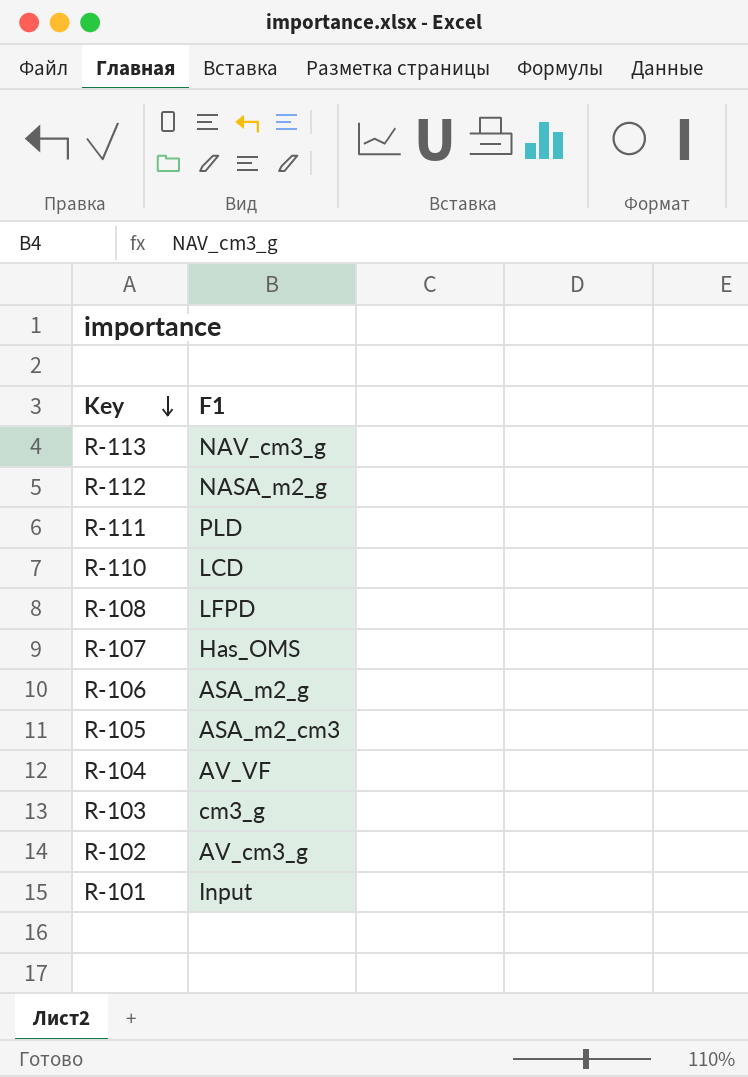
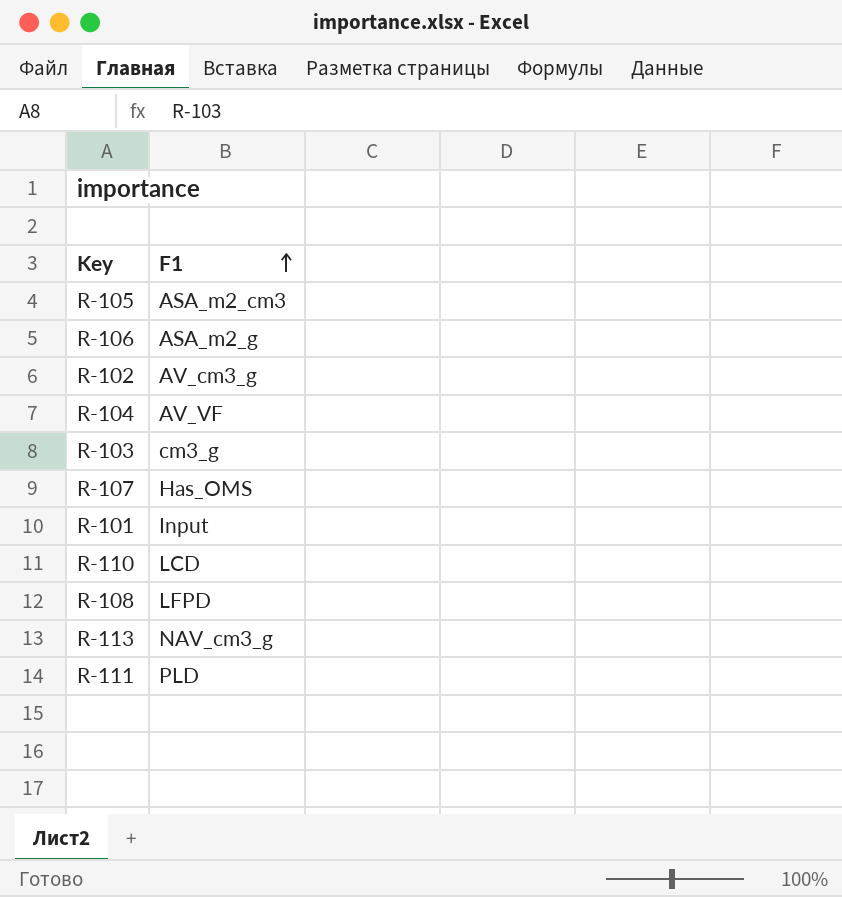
row order: Key descending -> F1 ascending
row R-112: NASA_m2_g -> none

